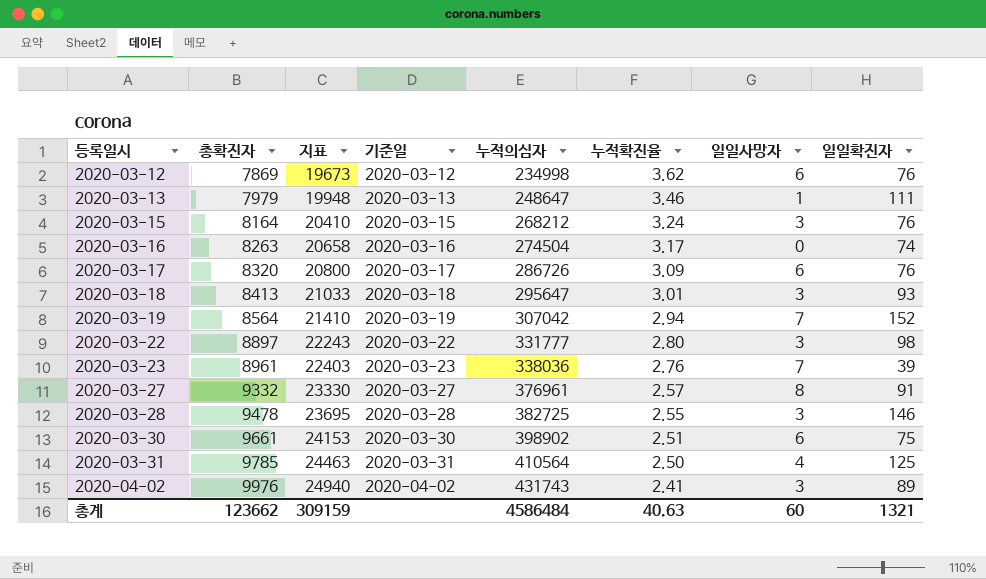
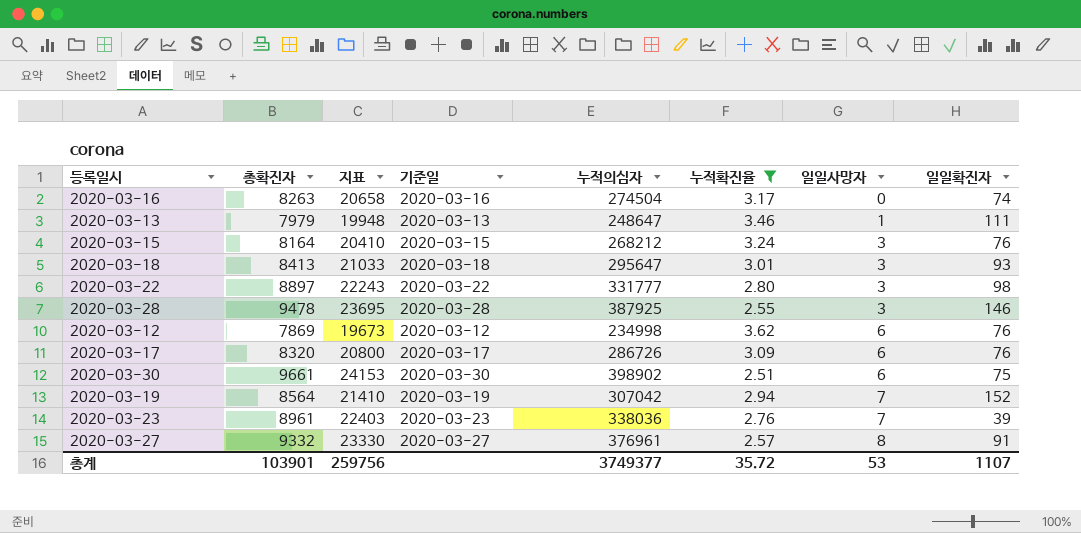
filter: none -> 누적확진율 >= 2.51
row order: 등록일시 ascending -> 일일사망자 ascending
2020-03-28 | 누적의심자: 382725 -> 387925
총계 | 총확진자: 123662 -> 103901
총계 | 지표: 309159 -> 259756
총계 | 누적의심자: 4586484 -> 3749377
총계 | 누적확진율: 40.63 -> 35.72
총계 | 일일사망자: 60 -> 53
총계 | 일일확진자: 1321 -> 1107

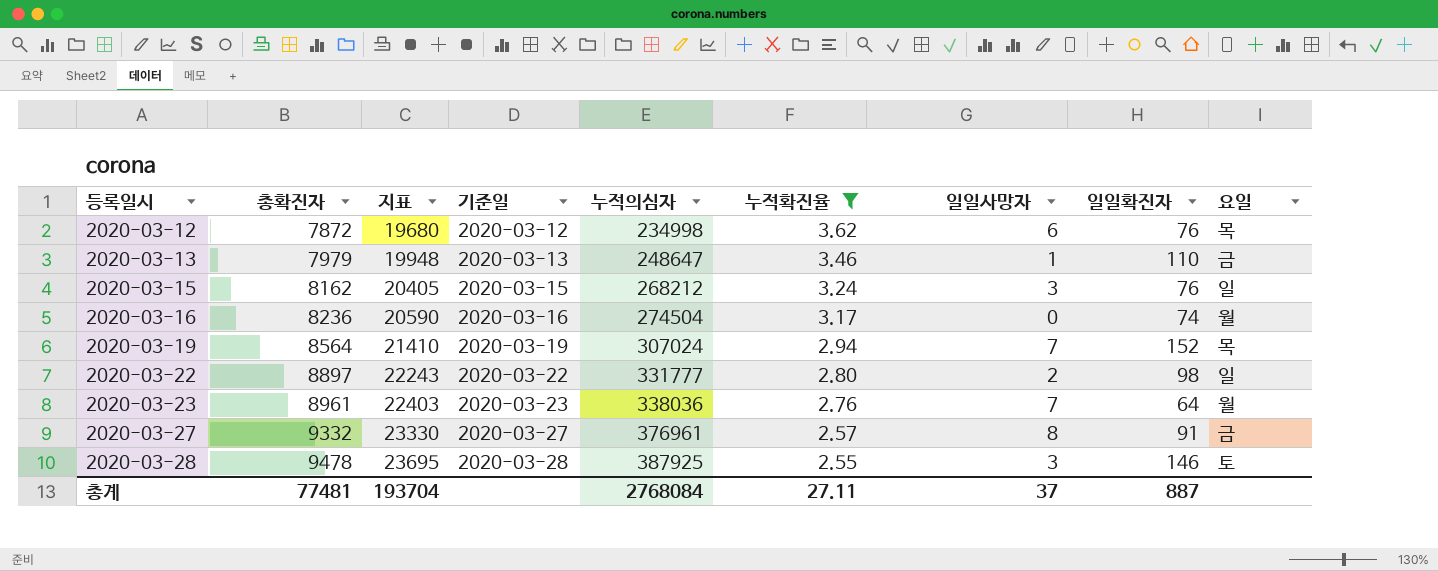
row order: 일일사망자 ascending -> 등록일시 ascending
column 요일 | position: none -> 9
row 2020-03-18: 8413 | 21033 | 2020-03-18 | 295647 | 3.01 | 3 | 93 -> none
row 2020-03-17: 8320 | 20800 | 2020-03-17 | 286726 | 3.09 | 6 | 76 -> none
row 2020-03-30: 9661 | 24153 | 2020-03-30 | 398902 | 2.51 | 6 | 75 -> none
2020-03-12 | 총확진자: 7869 -> 7872
2020-03-12 | 지표: 19673 -> 19680
2020-03-13 | 일일확진자: 111 -> 110
2020-03-15 | 총확진자: 8164 -> 8162
2020-03-15 | 지표: 20410 -> 20405
2020-03-16 | 총확진자: 8263 -> 8236
2020-03-16 | 지표: 20658 -> 20590
2020-03-19 | 누적의심자: 307042 -> 307024
2020-03-22 | 일일사망자: 3 -> 2
2020-03-23 | 일일확진자: 39 -> 64
총계 | 총확진자: 103901 -> 77481
총계 | 지표: 259756 -> 193704
총계 | 누적의심자: 3749377 -> 2768084
총계 | 누적확진율: 35.72 -> 27.11
총계 | 일일사망자: 53 -> 37
총계 | 일일확진자: 1107 -> 887

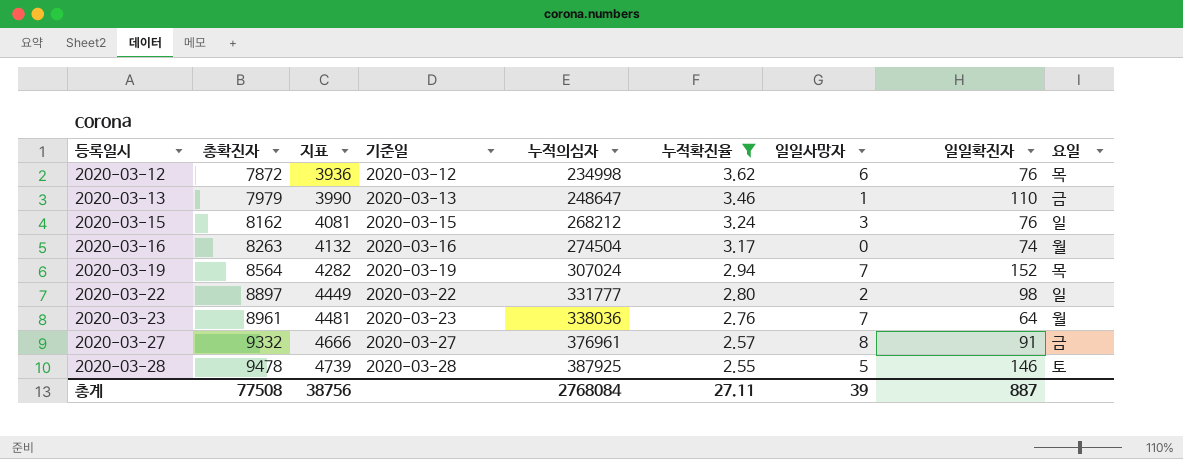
column 지표 | formula: [총확진자] * 2.5 -> [총확진자] * 0.5
2020-03-16 | 총확진자: 8236 -> 8263
2020-03-28 | 일일사망자: 3 -> 5
총계 | 총확진자: 77481 -> 77508
총계 | 지표: 193704 -> 38756
총계 | 일일사망자: 37 -> 39

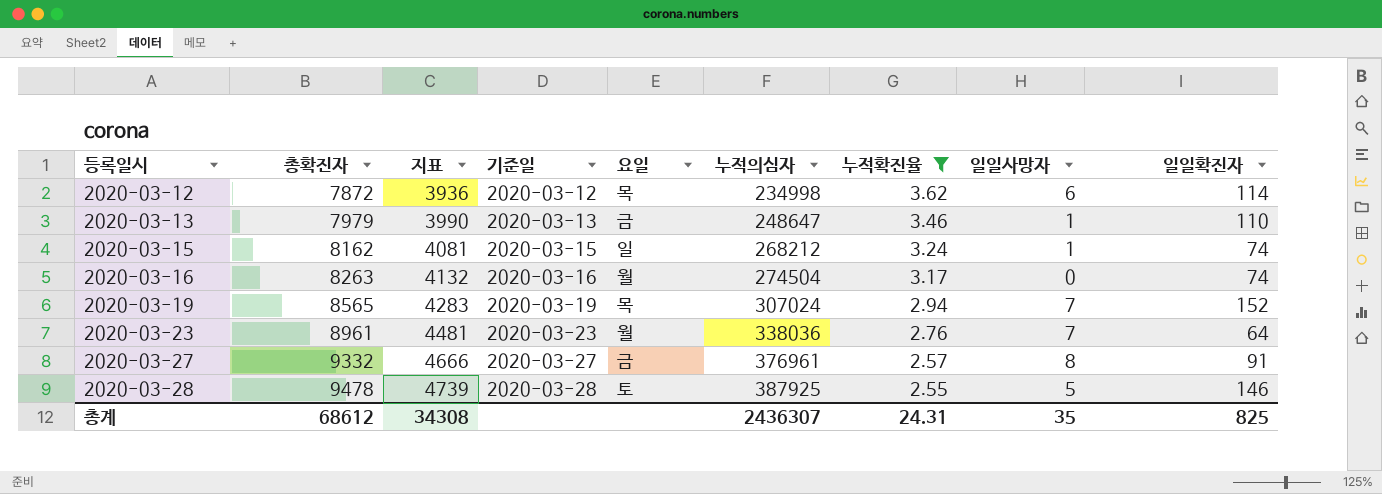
column 요일 | position: 9 -> 5
row 2020-03-22: 8897 | 4449 | 2020-03-22 | 331777 | 2.80 | 2 | 98 | 일 -> none
2020-03-12 | 일일확진자: 76 -> 114
2020-03-15 | 일일사망자: 3 -> 1
2020-03-15 | 일일확진자: 76 -> 74
2020-03-19 | 총확진자: 8564 -> 8565
2020-03-19 | 지표: 4282 -> 4283
총계 | 총확진자: 77508 -> 68612
총계 | 지표: 38756 -> 34308
총계 | 누적의심자: 2768084 -> 2436307
총계 | 누적확진율: 27.11 -> 24.31
총계 | 일일사망자: 39 -> 35
총계 | 일일확진자: 887 -> 825

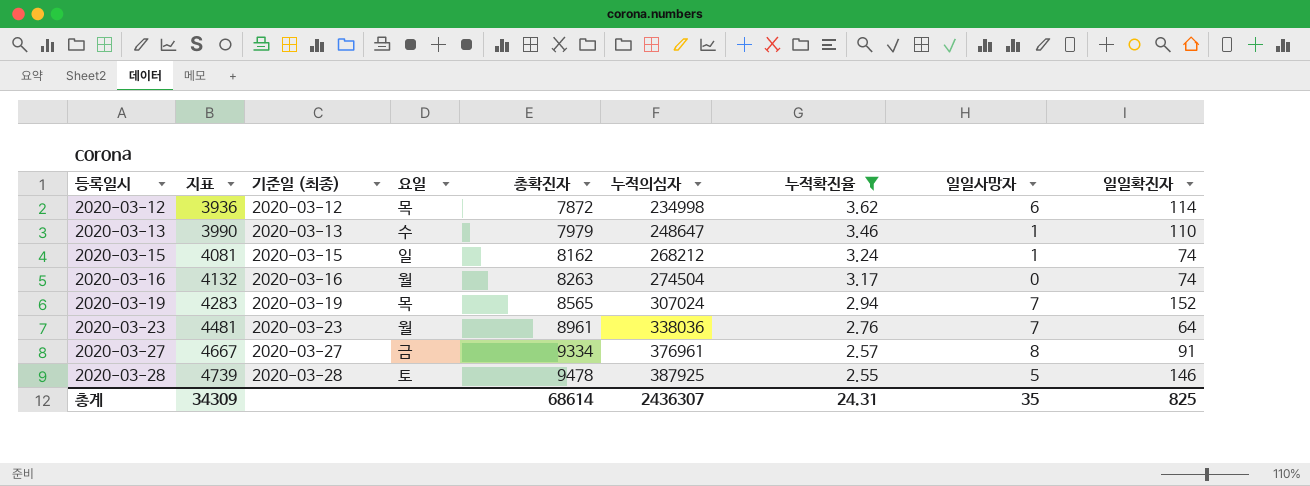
column name: 기준일 -> 기준일 (최종)
column 총확진자 | position: 2 -> 5
2020-03-13 | 요일: 금 -> 수
2020-03-27 | 지표: 4666 -> 4667
2020-03-27 | 총확진자: 9332 -> 9334
총계 | 지표: 34308 -> 34309
총계 | 총확진자: 68612 -> 68614

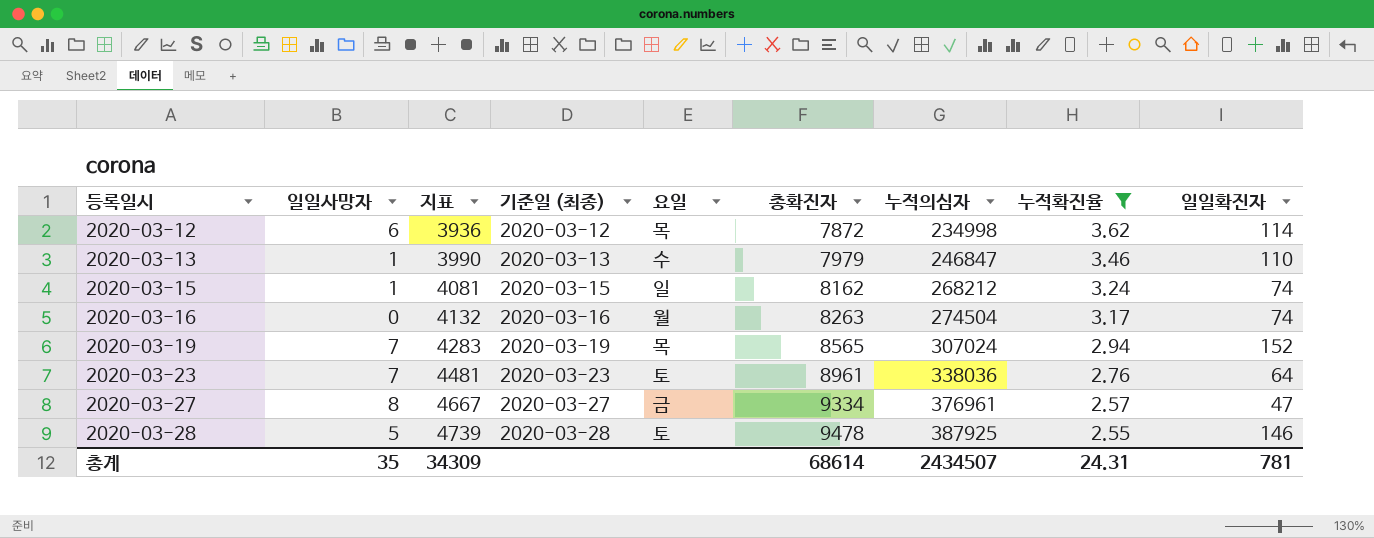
column 일일사망자 | position: 8 -> 2
2020-03-13 | 누적의심자: 248647 -> 246847
2020-03-23 | 요일: 월 -> 토
2020-03-27 | 일일확진자: 91 -> 47
총계 | 누적의심자: 2436307 -> 2434507
총계 | 일일확진자: 825 -> 781

